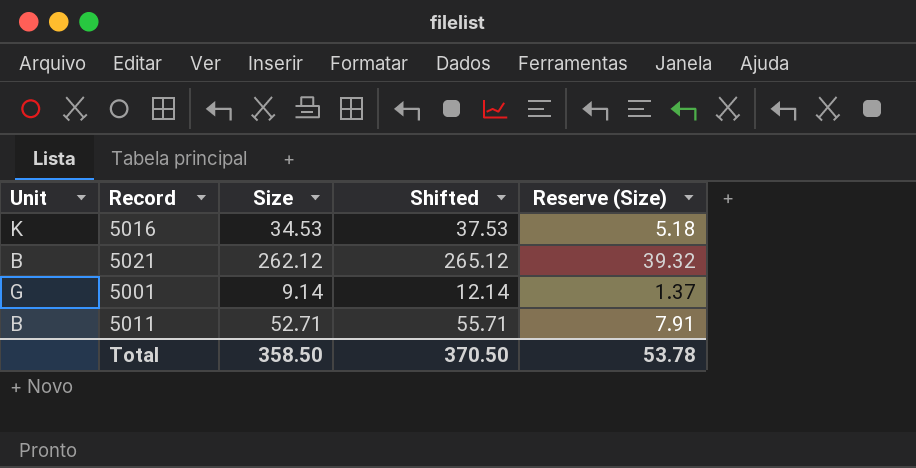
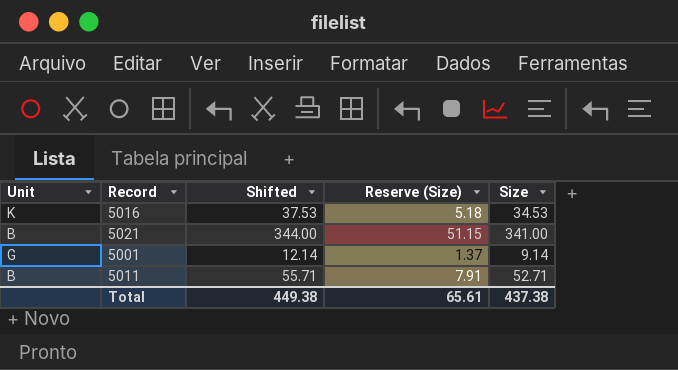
column Size | position: 3 -> 5
5021 | Shifted: 265.12 -> 344.00
5021 | Reserve (Size): 39.32 -> 51.15
5021 | Size: 262.12 -> 341.00
Total | Shifted: 370.50 -> 449.38
Total | Reserve (Size): 53.78 -> 65.61
Total | Size: 358.50 -> 437.38

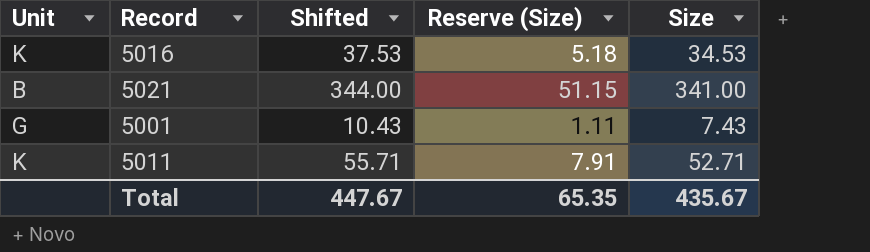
5001 | Shifted: 12.14 -> 10.43
5001 | Reserve (Size): 1.37 -> 1.11
5001 | Size: 9.14 -> 7.43
5011 | Unit: B -> K
Total | Shifted: 449.38 -> 447.67
Total | Reserve (Size): 65.61 -> 65.35
Total | Size: 437.38 -> 435.67

